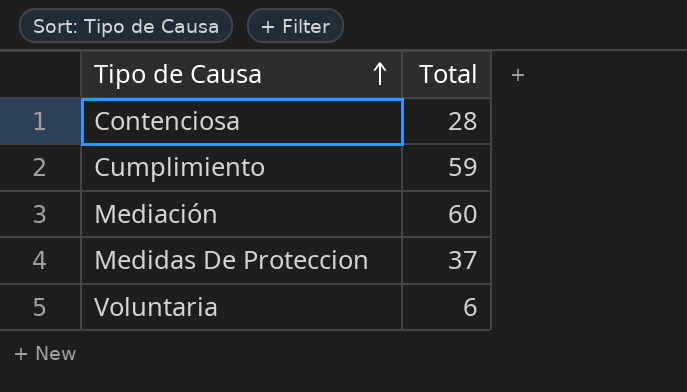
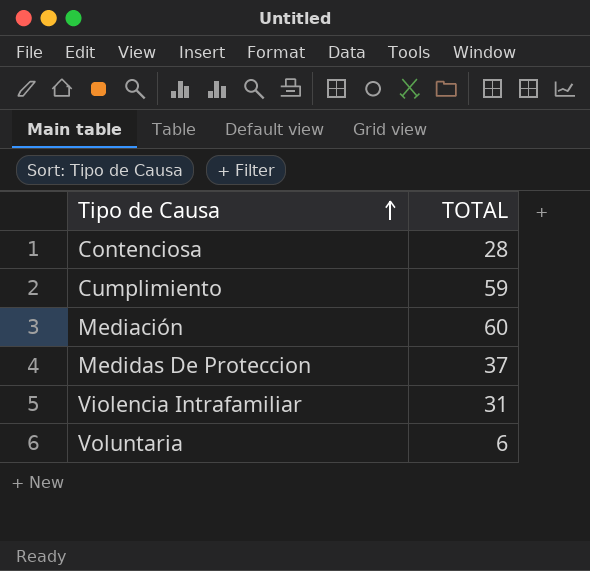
column name: Total -> TOTAL
row Violencia Intrafamiliar: none -> 31

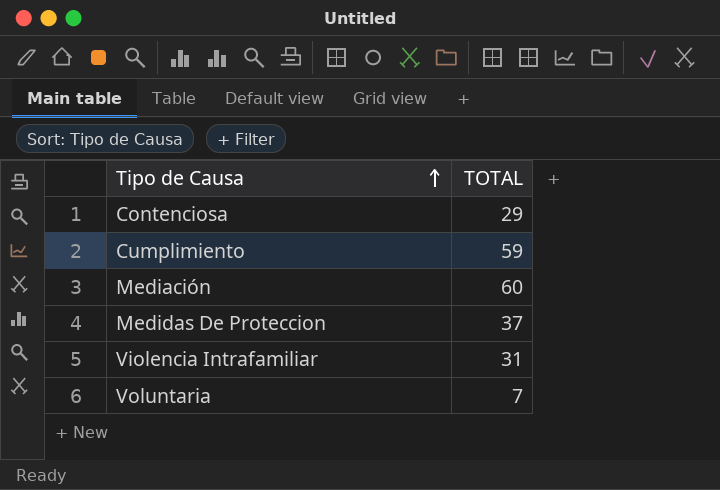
Contenciosa | TOTAL: 28 -> 29
Voluntaria | TOTAL: 6 -> 7

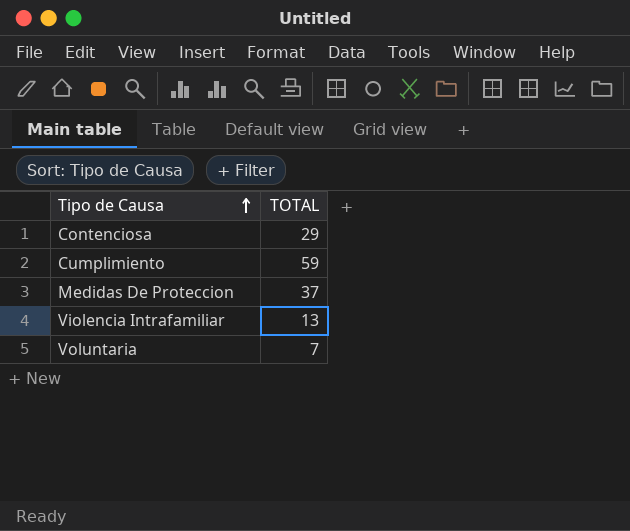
row Mediación: 60 -> none
Violencia Intrafamiliar | TOTAL: 31 -> 13

